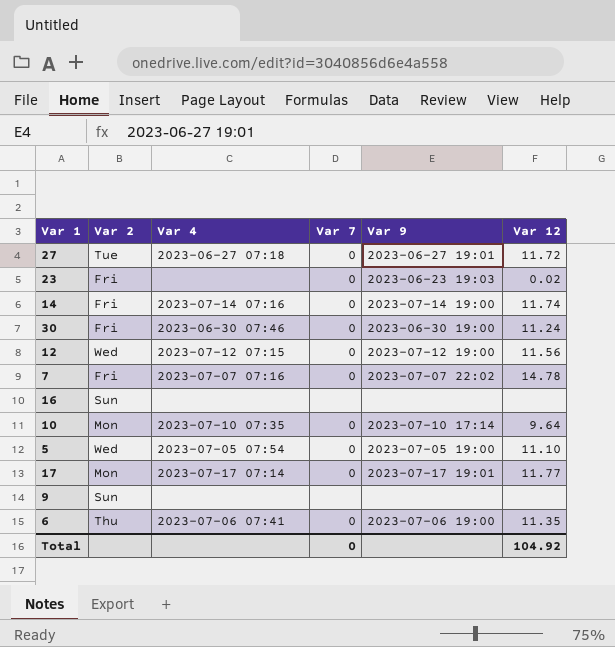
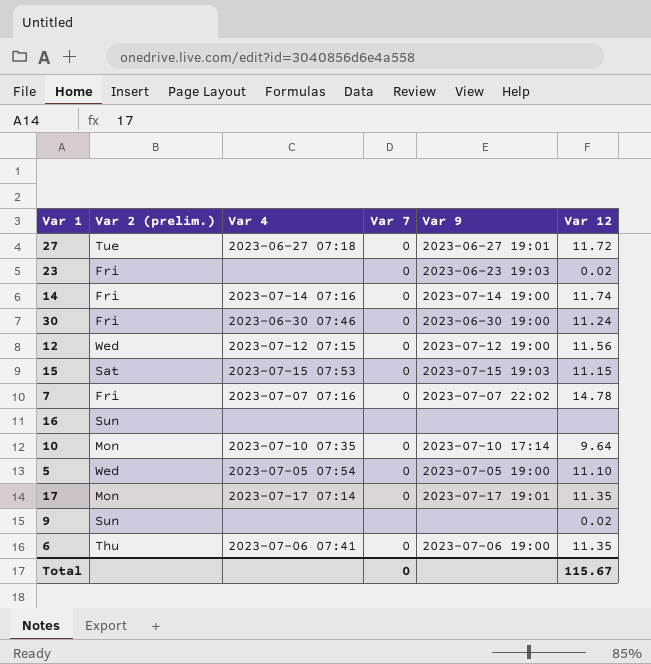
column name: Var 2 -> Var 2 (prelim.)
row 15: none -> Sat | 2023-07-15 07:53 | 0 | 2023-07-15 19:03 | 11.15
17 | Var 12: 11.77 -> 11.35
9 | Var 12: none -> 0.02
Total | Var 12: 104.92 -> 115.67

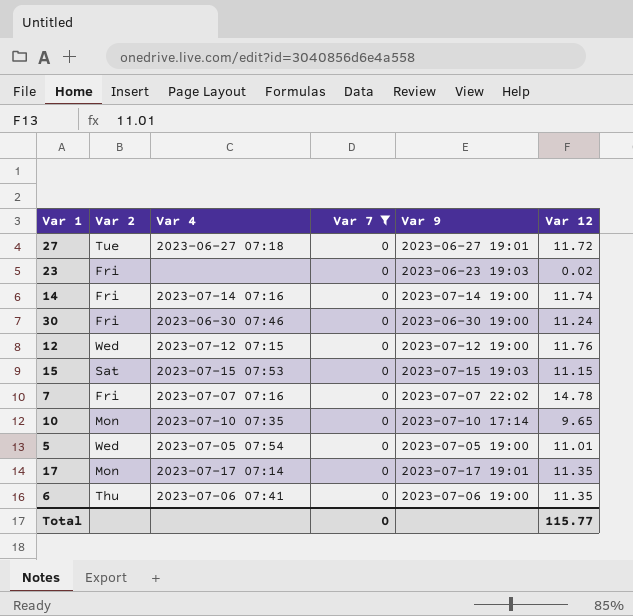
filter: none -> Var 7 = 0
column name: Var 2 (prelim.) -> Var 2
12 | Var 12: 11.56 -> 11.76
10 | Var 12: 9.64 -> 9.65
5 | Var 12: 11.10 -> 11.01
Total | Var 12: 115.67 -> 115.77

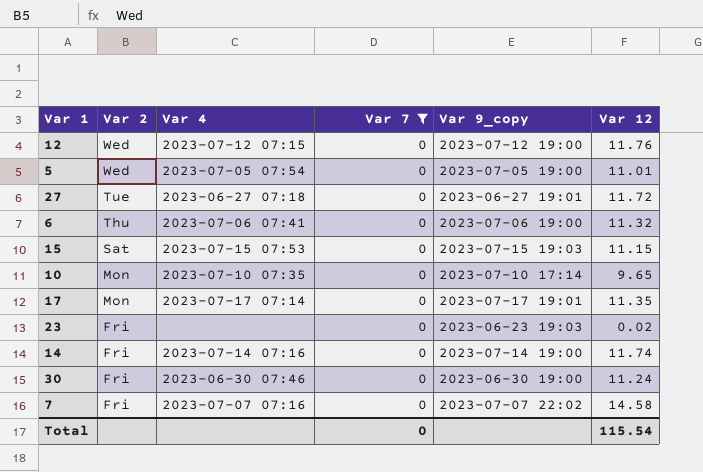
row order: none -> Var 2 descending
column name: Var 9 -> Var 9_copy
6 | Var 12: 11.35 -> 11.32
7 | Var 12: 14.78 -> 14.58
Total | Var 12: 115.77 -> 115.54

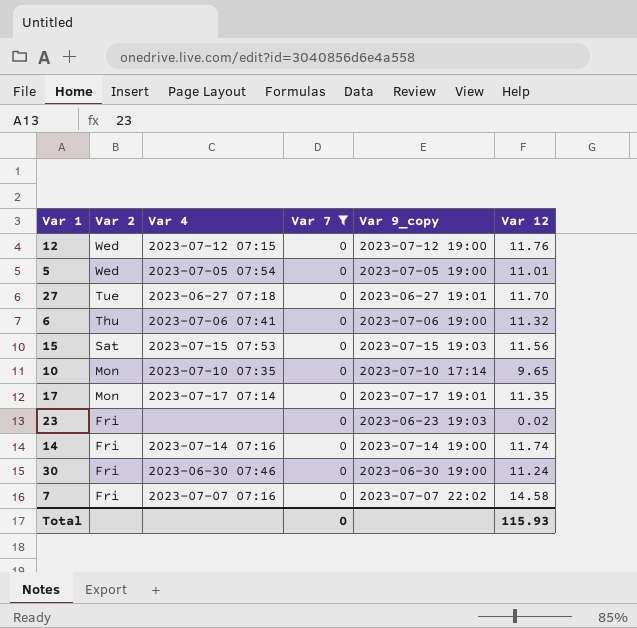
27 | Var 12: 11.72 -> 11.70
15 | Var 12: 11.15 -> 11.56
Total | Var 12: 115.54 -> 115.93

